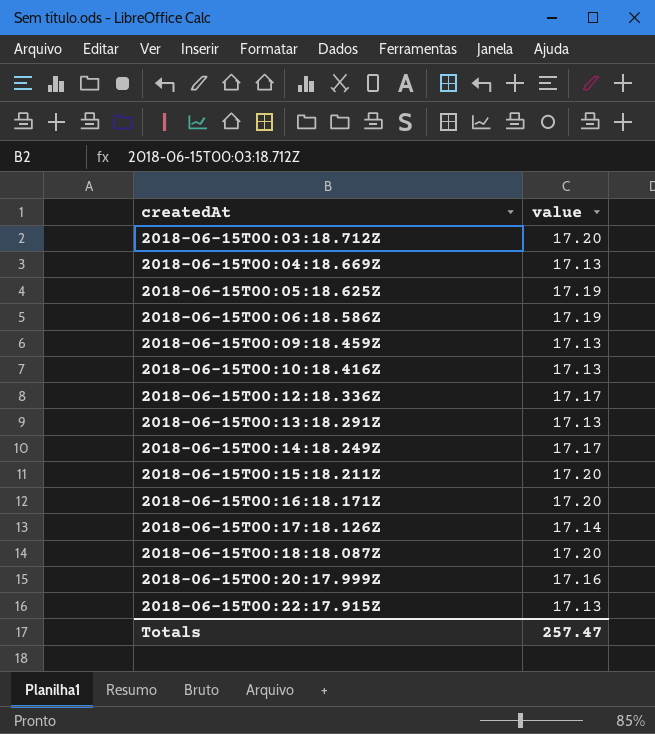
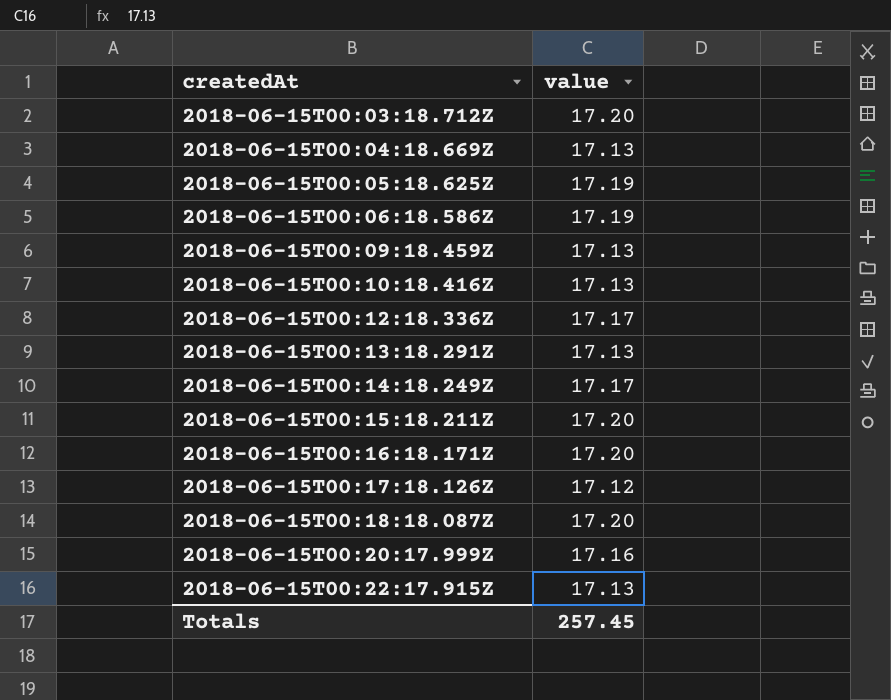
2018-06-15T00:17:18.126Z | value: 17.14 -> 17.12
Totals | value: 257.47 -> 257.45

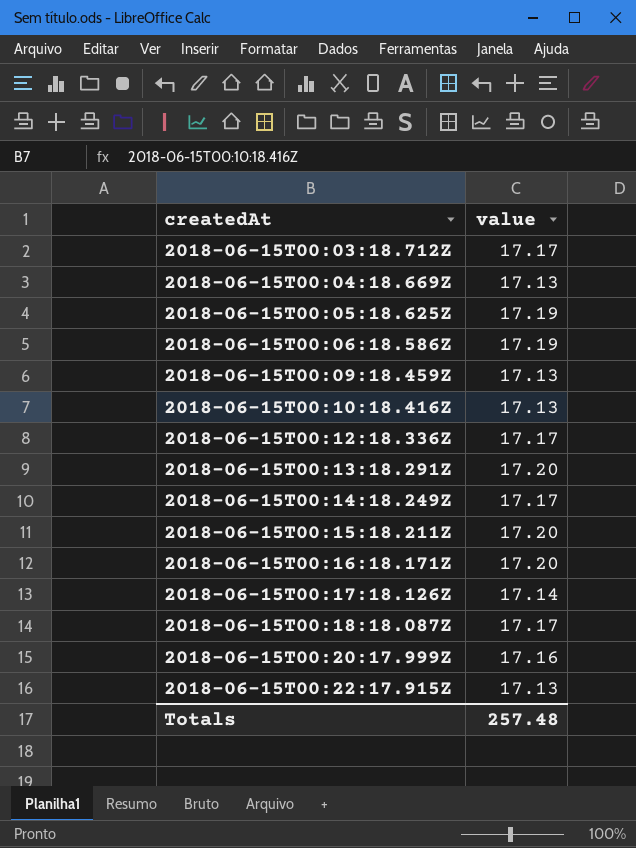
2018-06-15T00:03:18.712Z | value: 17.20 -> 17.17
2018-06-15T00:13:18.291Z | value: 17.13 -> 17.20
2018-06-15T00:17:18.126Z | value: 17.12 -> 17.14
2018-06-15T00:18:18.087Z | value: 17.20 -> 17.17
Totals | value: 257.45 -> 257.48

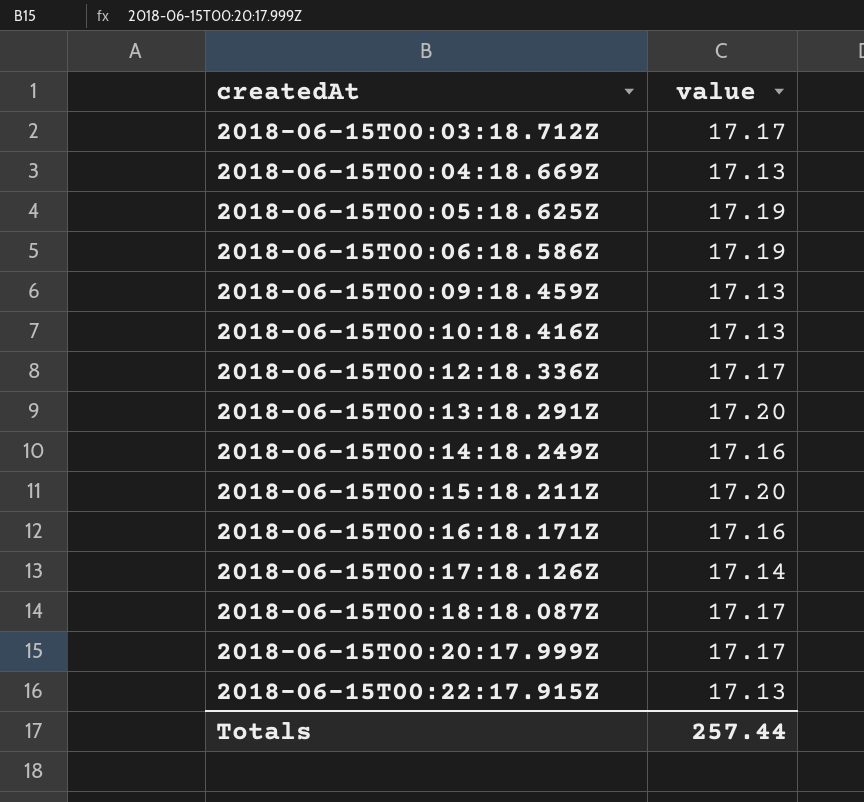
2018-06-15T00:14:18.249Z | value: 17.17 -> 17.16
2018-06-15T00:16:18.171Z | value: 17.20 -> 17.16
2018-06-15T00:20:17.999Z | value: 17.16 -> 17.17
Totals | value: 257.48 -> 257.44

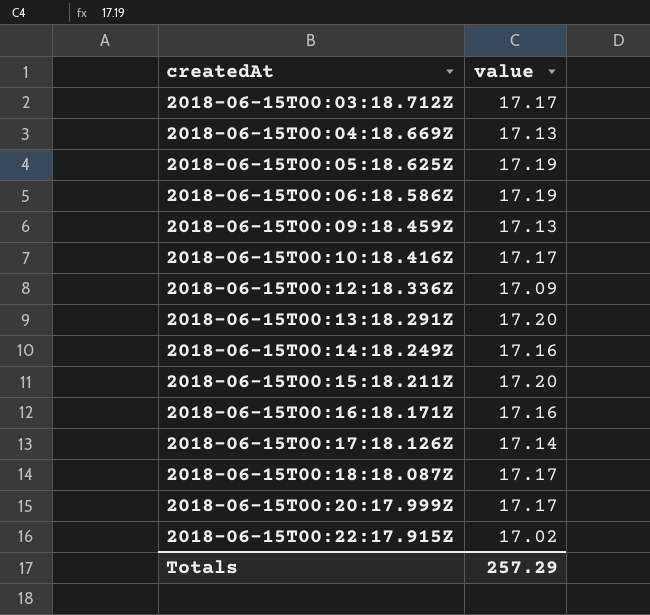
2018-06-15T00:10:18.416Z | value: 17.13 -> 17.17
2018-06-15T00:12:18.336Z | value: 17.17 -> 17.09
2018-06-15T00:22:17.915Z | value: 17.13 -> 17.02
Totals | value: 257.44 -> 257.29

